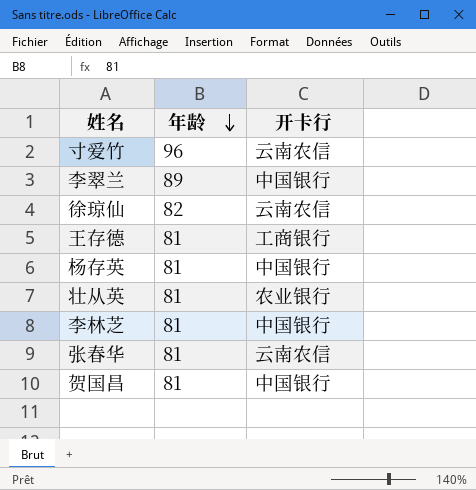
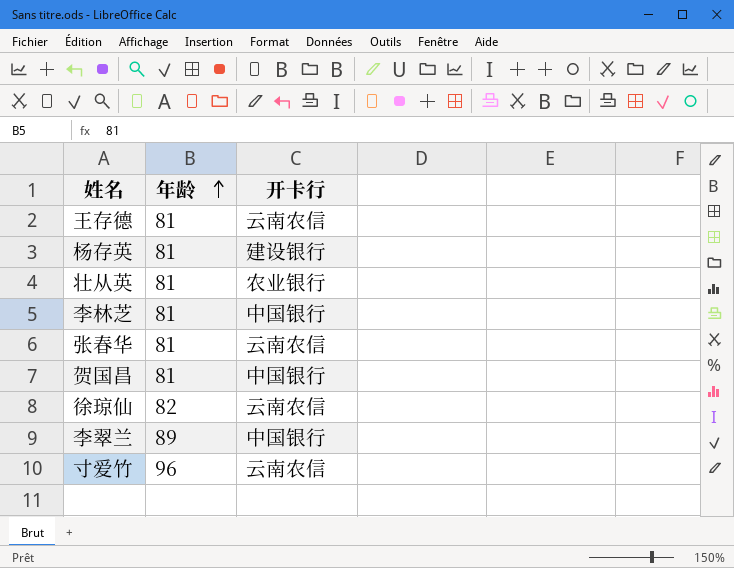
row order: 年龄 descending -> 年龄 ascending
王存德 | 开卡行: 工商银行 -> 云南农信
杨存英 | 开卡行: 中国银行 -> 建设银行

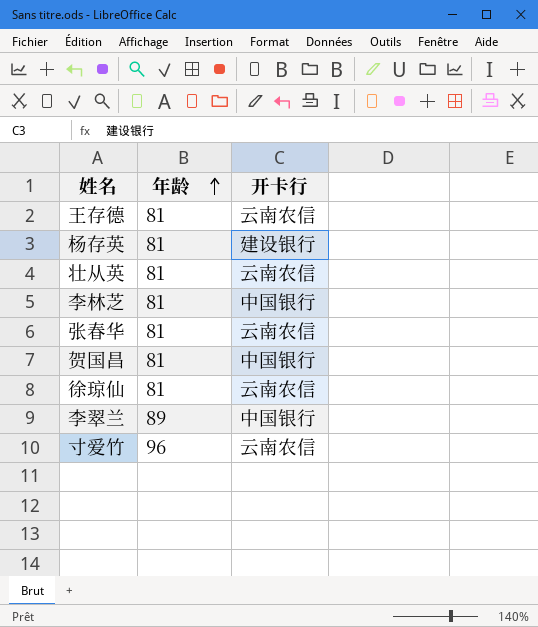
壮从英 | 开卡行: 农业银行 -> 云南农信
徐琼仙 | 年龄: 82 -> 81

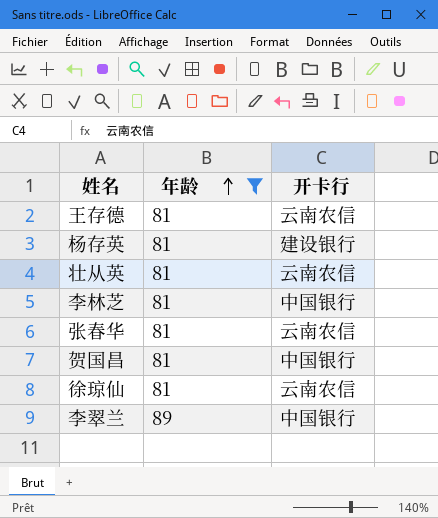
filter: none -> 年龄 != 96

